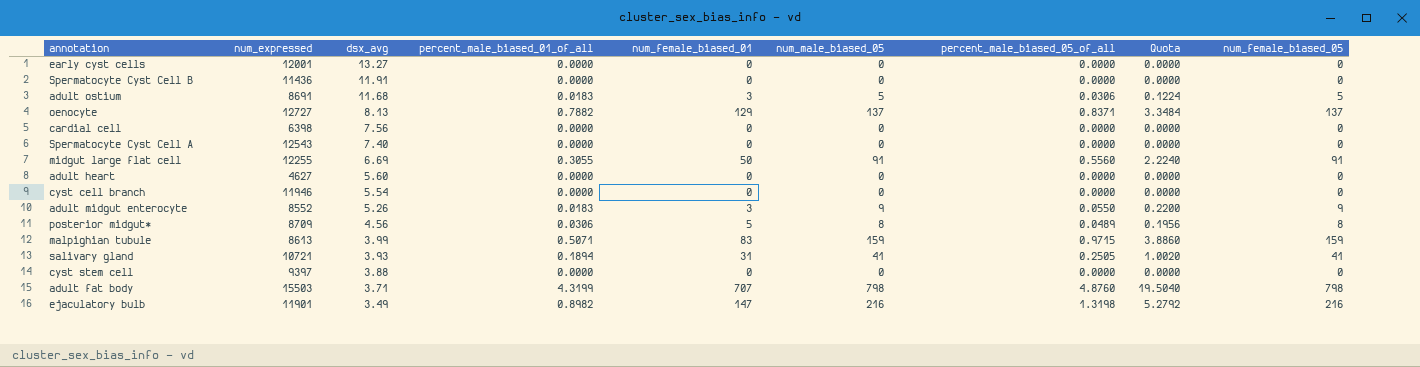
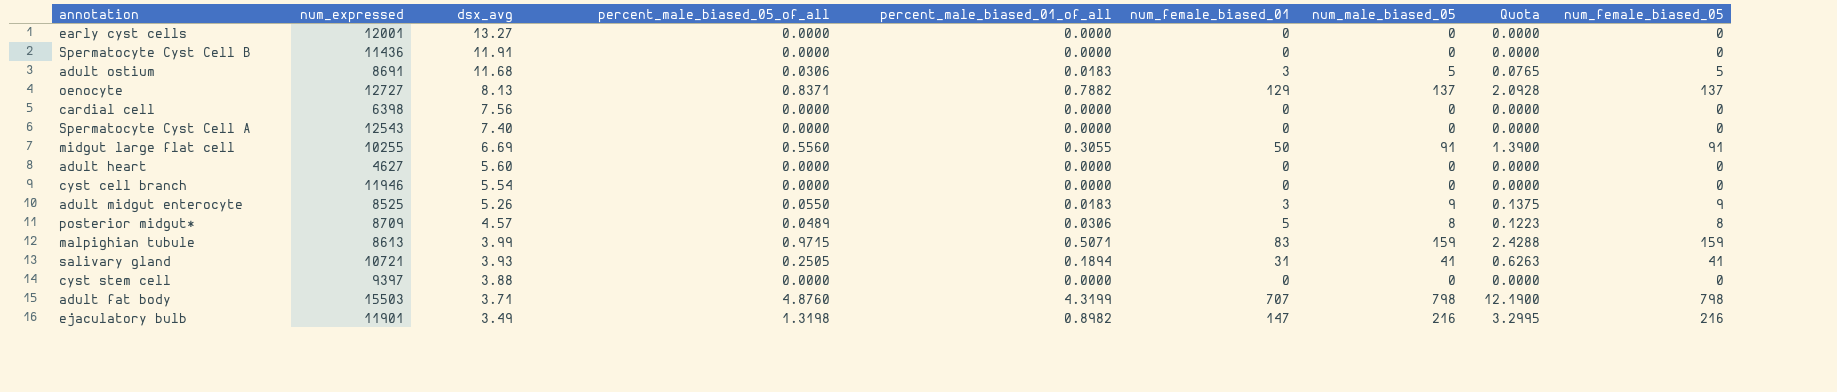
column percent_male_biased_05_of_all | position: 7 -> 4
column Quota | formula: [percent_male_biased_05_of_all] * 4 -> [percent_male_biased_05_of_all] * 2.5
midgut large flat cell | num_expressed: 12255 -> 10255
adult midgut enterocyte | num_expressed: 8552 -> 8525
posterior midgut* | dsx_avg: 4.56 -> 4.57

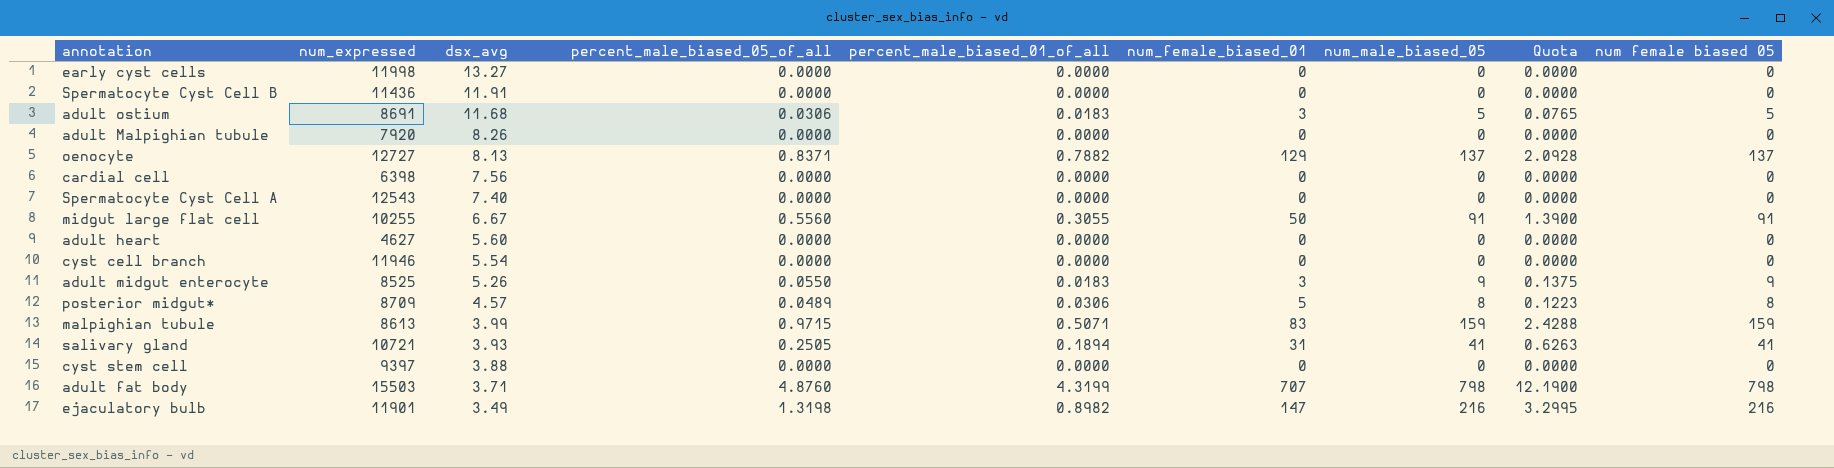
column name: num_female_biased_05 -> num female biased 05
early cyst cells | num_expressed: 12001 -> 11998
row adult Malpighian tubule: none -> 7920 | 8.26 | 0.0000 | 0.0000 | 0 | 0 | 0.0000 | 0
midgut large flat cell | dsx_avg: 6.69 -> 6.67

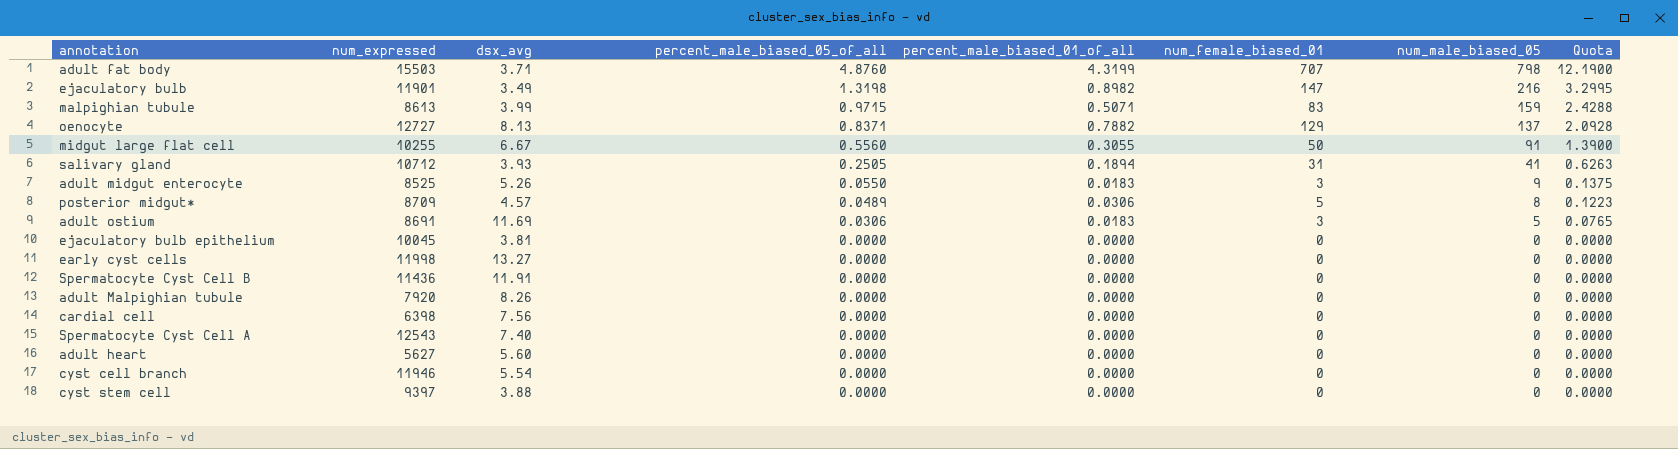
row order: dsx_avg descending -> percent_male_biased_05_of_all descending
column num female biased 05 | position: 9 -> none
salivary gland | num_expressed: 10721 -> 10712
adult ostium | dsx_avg: 11.68 -> 11.69
row ejaculatory bulb epithelium: none -> 10045 | 3.81 | 0.0000 | 0.0000 | 0 | 0 | 0.0000
adult heart | num_expressed: 4627 -> 5627

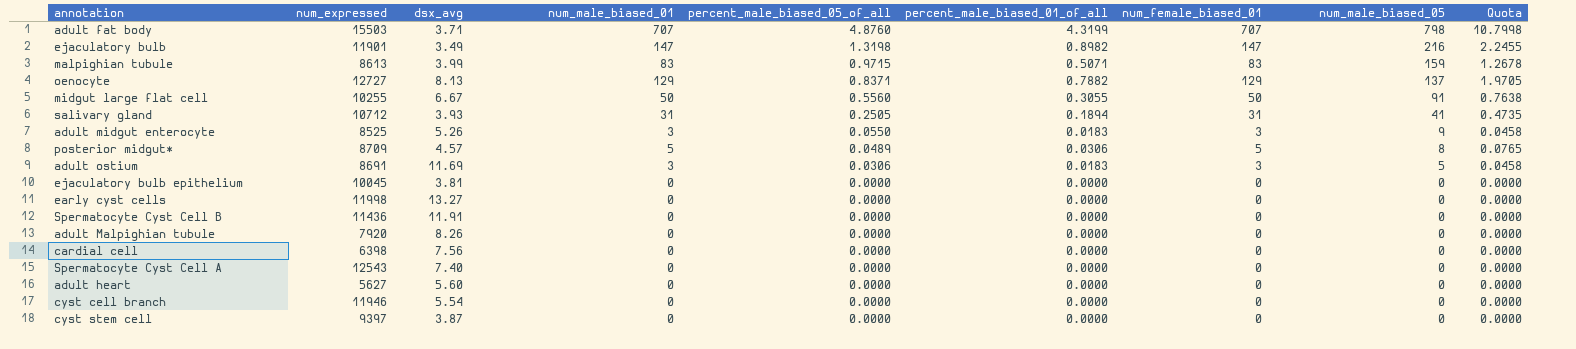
column num_male_biased_01 | position: none -> 4
column Quota | formula: [percent_male_biased_05_of_all] * 2.5 -> [percent_male_biased_01_of_all] * 2.5
cyst stem cell | dsx_avg: 3.88 -> 3.87

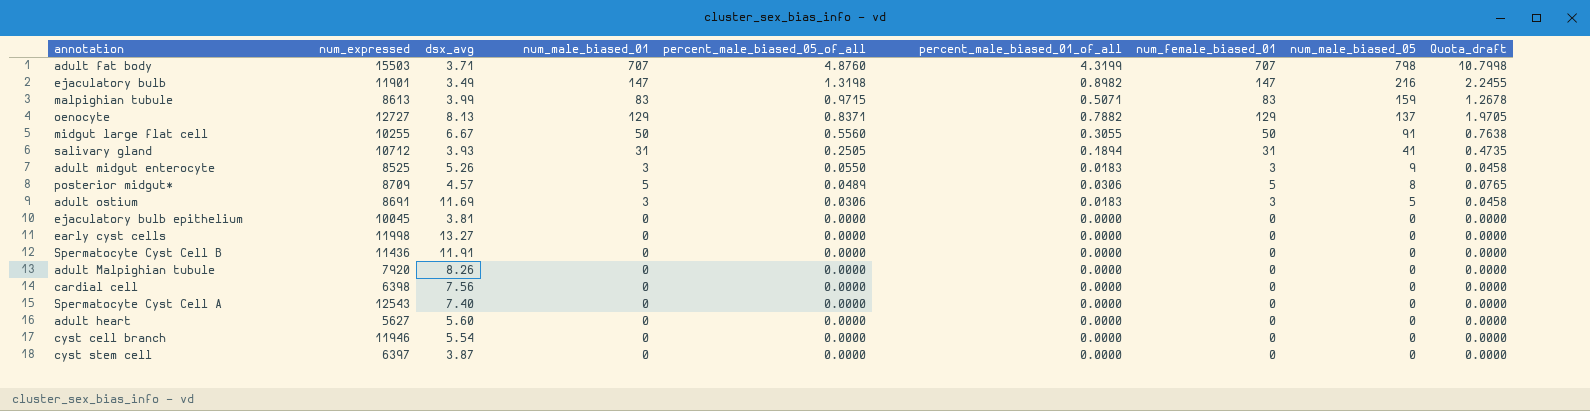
column name: Quota -> Quota_draft
cyst stem cell | num_expressed: 9397 -> 6397

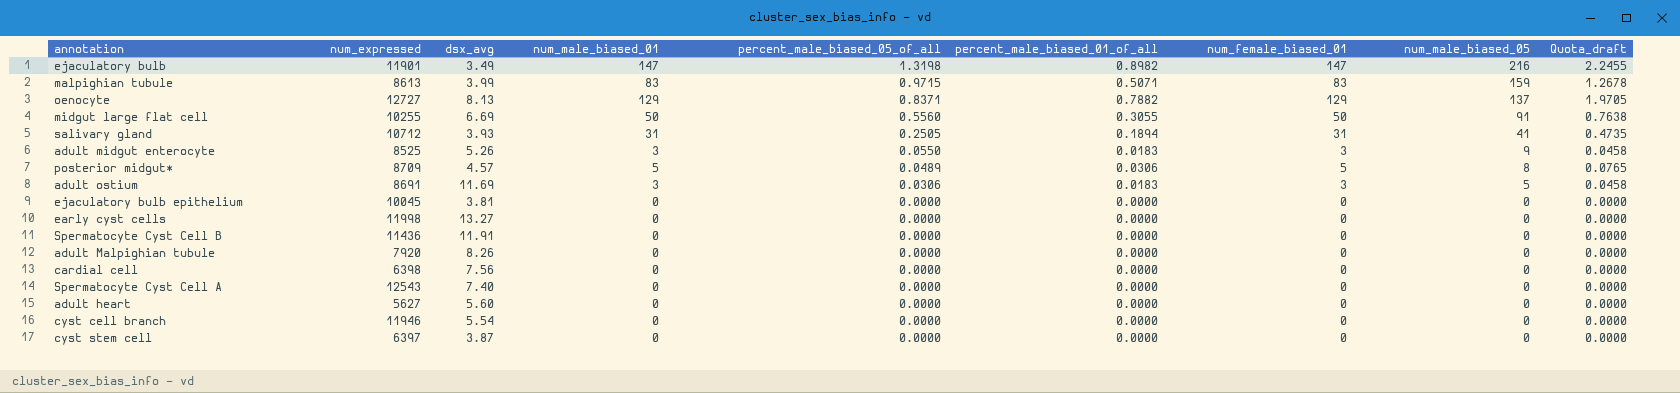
row adult fat body: 15503 | 3.71 | 707 | 4.8760 | 4.3199 | 707 | 798 | 10.7998 -> none
midgut large flat cell | dsx_avg: 6.67 -> 6.69

